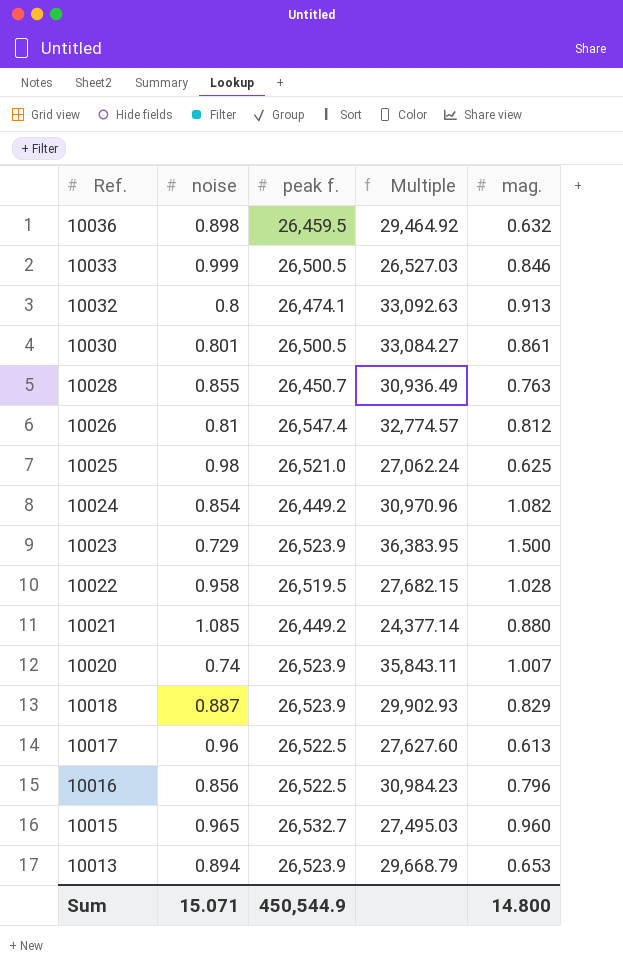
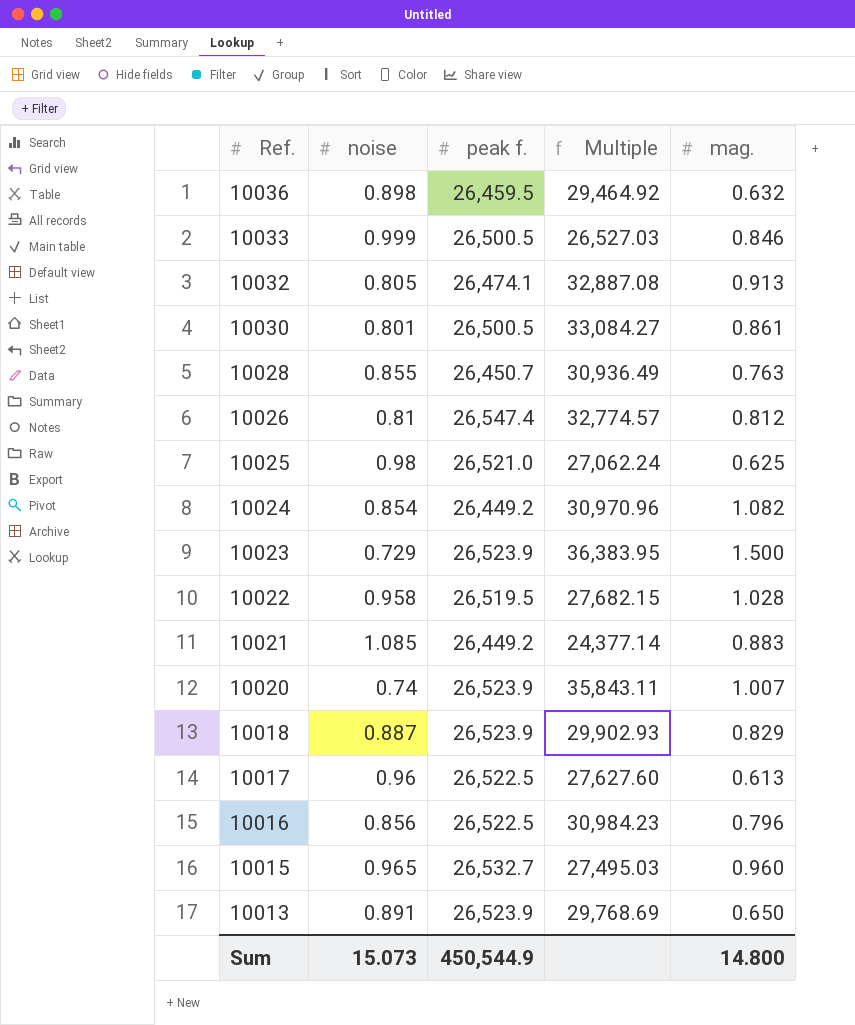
10032 | noise: 0.8 -> 0.805
10032 | Multiple: 33,092.63 -> 32,887.08
10021 | mag.: 0.880 -> 0.883
10013 | noise: 0.894 -> 0.891
10013 | Multiple: 29,668.79 -> 29,768.69
10013 | mag.: 0.653 -> 0.650
Sum | noise: 15.071 -> 15.073

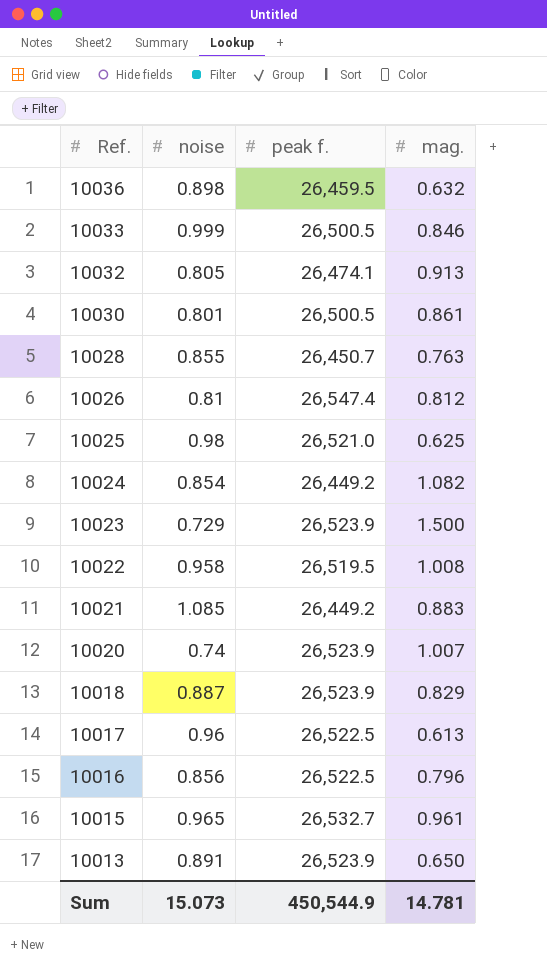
column Multiple | formula: [peak f.] / [noise] -> none
10022 | mag.: 1.028 -> 1.008
10015 | mag.: 0.960 -> 0.961
Sum | mag.: 14.800 -> 14.781

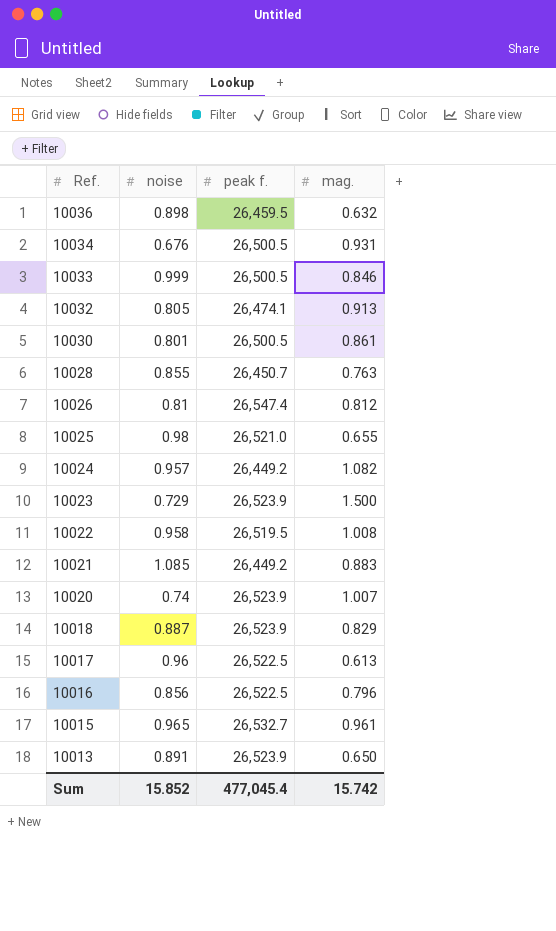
row 10034: none -> 0.676 | 26,500.5 | 0.931
10025 | mag.: 0.625 -> 0.655
10024 | noise: 0.854 -> 0.957
Sum | noise: 15.073 -> 15.852
Sum | peak f.: 450,544.9 -> 477,045.4
Sum | mag.: 14.781 -> 15.742

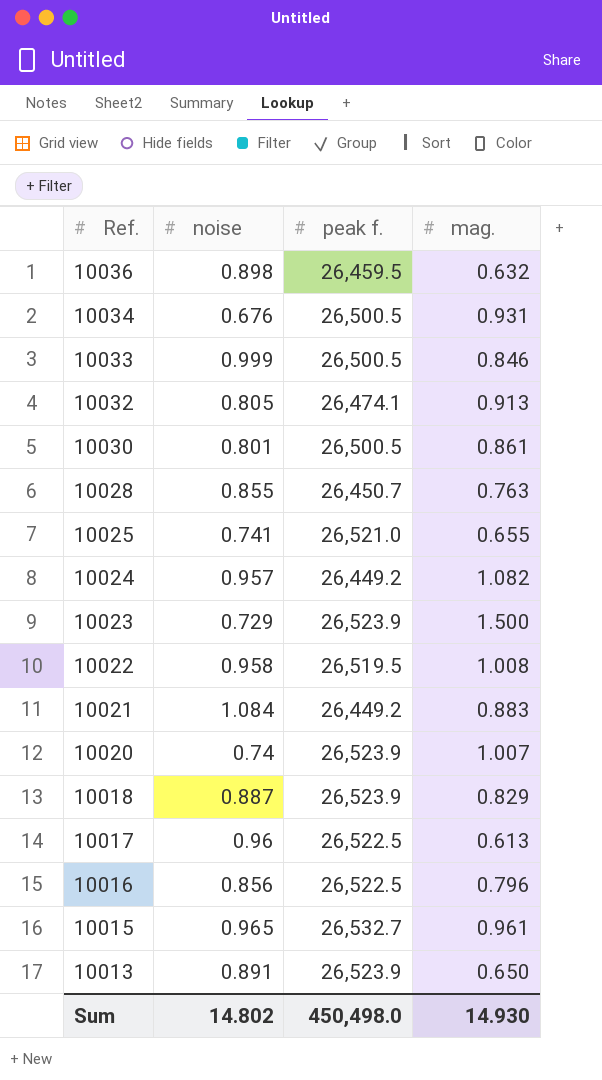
row 10026: 0.81 | 26,547.4 | 0.812 -> none
10025 | noise: 0.98 -> 0.741
10021 | noise: 1.085 -> 1.084
Sum | noise: 15.852 -> 14.802
Sum | peak f.: 477,045.4 -> 450,498.0
Sum | mag.: 15.742 -> 14.930

